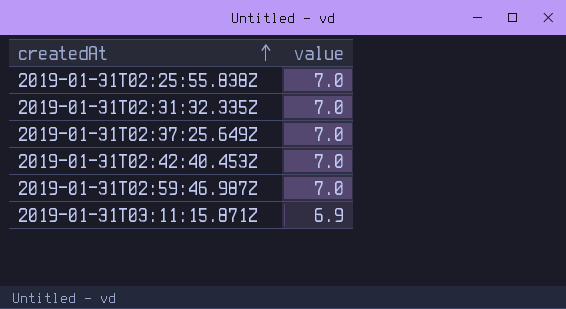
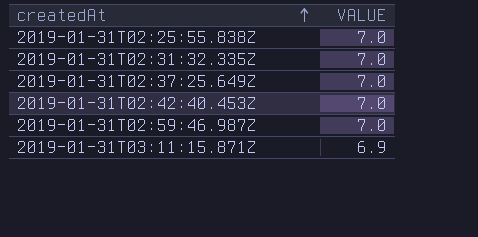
column name: value -> VALUE

